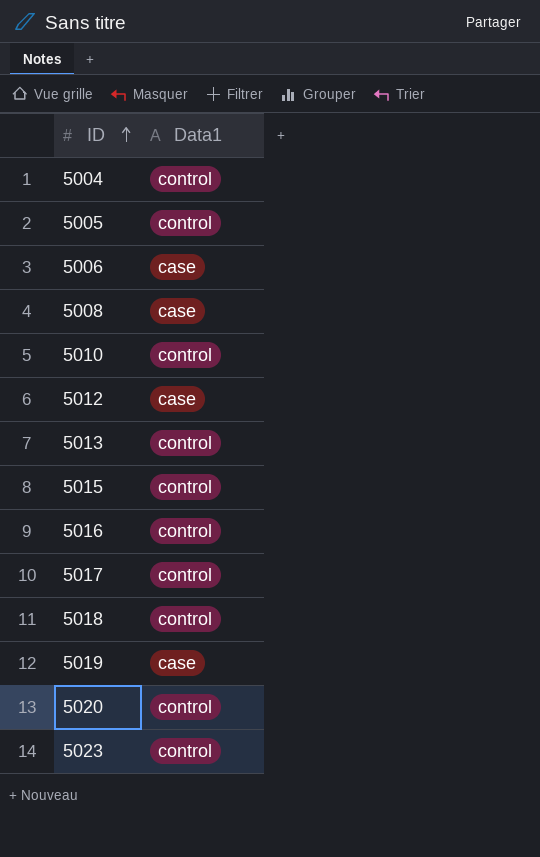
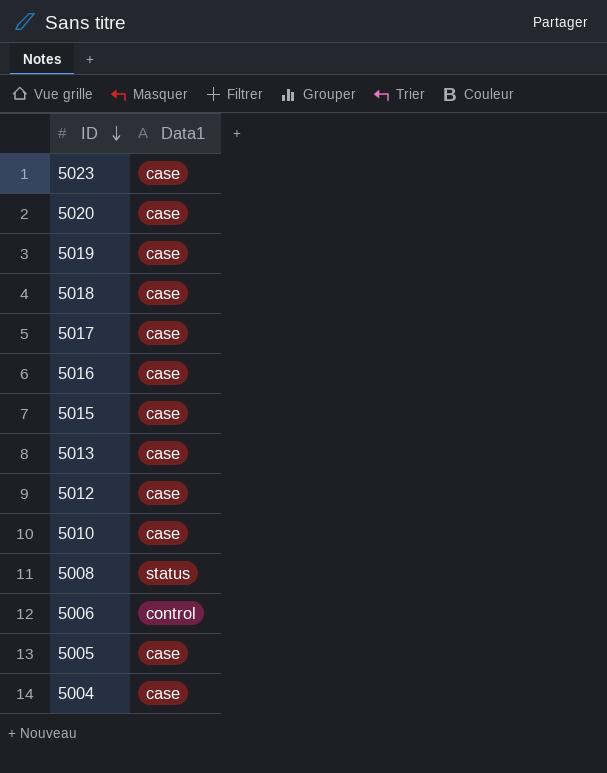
row order: ID ascending -> ID descending
5023 | Data1: control -> case
5020 | Data1: control -> case
5018 | Data1: control -> case
5017 | Data1: control -> case
5016 | Data1: control -> case
5015 | Data1: control -> case
5013 | Data1: control -> case
5010 | Data1: control -> case
5008 | Data1: case -> status
5006 | Data1: case -> control
5005 | Data1: control -> case
5004 | Data1: control -> case

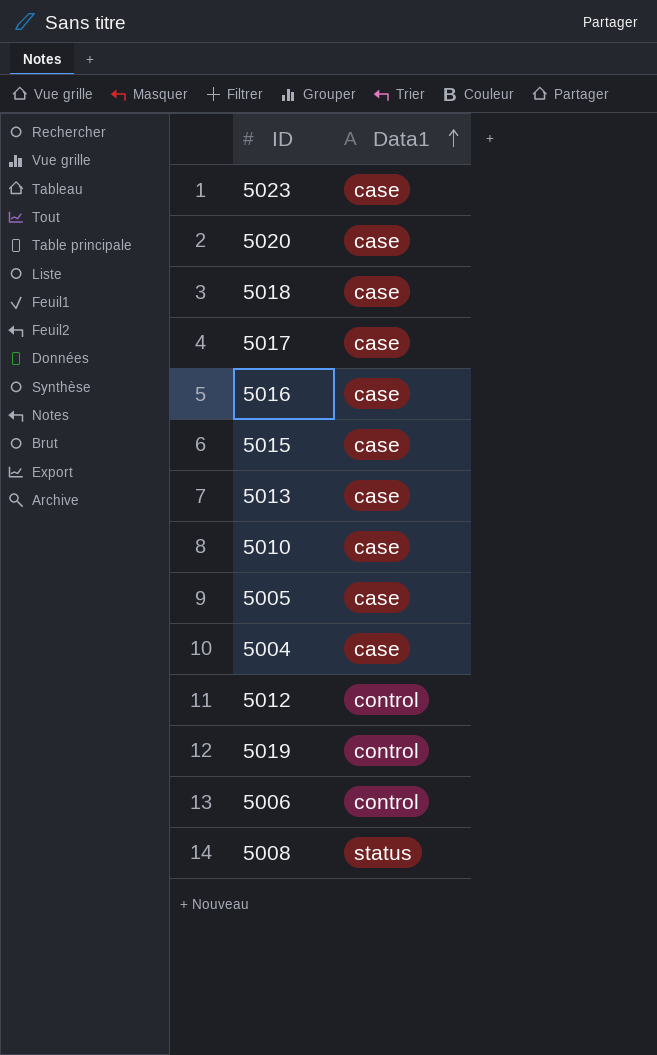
row order: ID descending -> Data1 ascending
5012 | Data1: case -> control
5019 | Data1: case -> control

